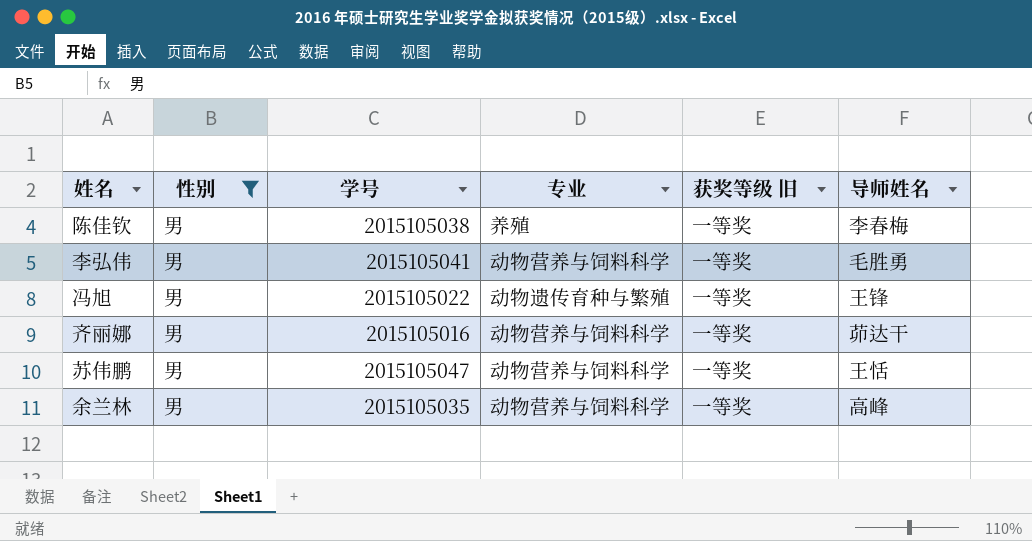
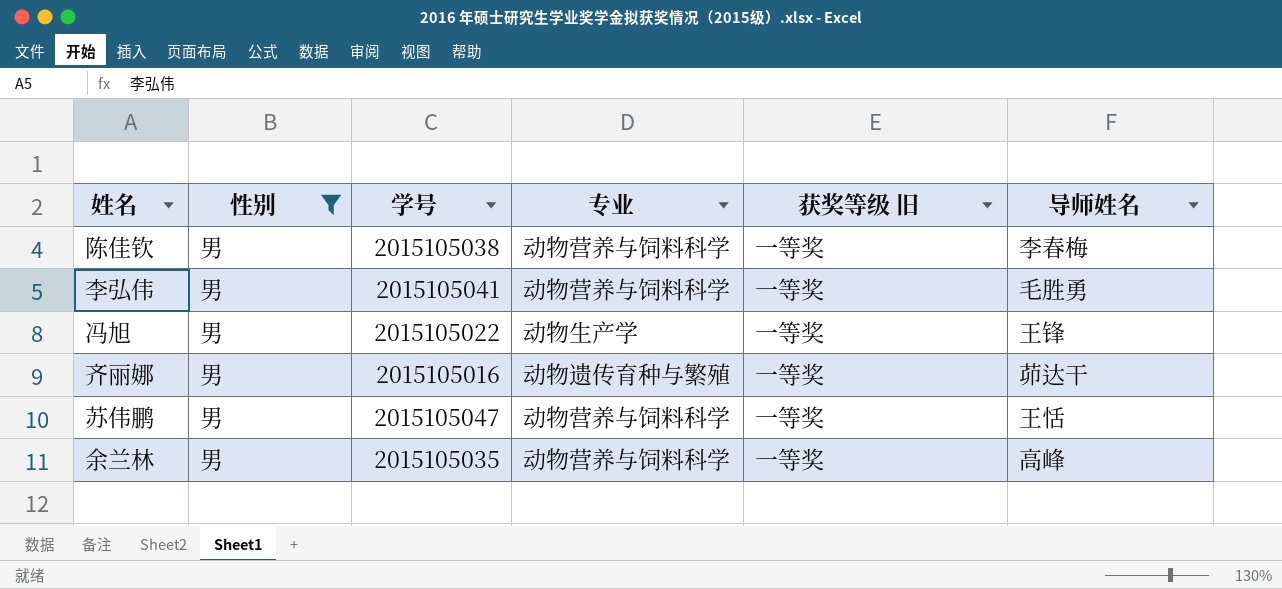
陈佳钦 | 专业: 养殖 -> 动物营养与饲料科学
冯旭 | 专业: 动物遗传育种与繁殖 -> 动物生产学
齐丽娜 | 专业: 动物营养与饲料科学 -> 动物遗传育种与繁殖

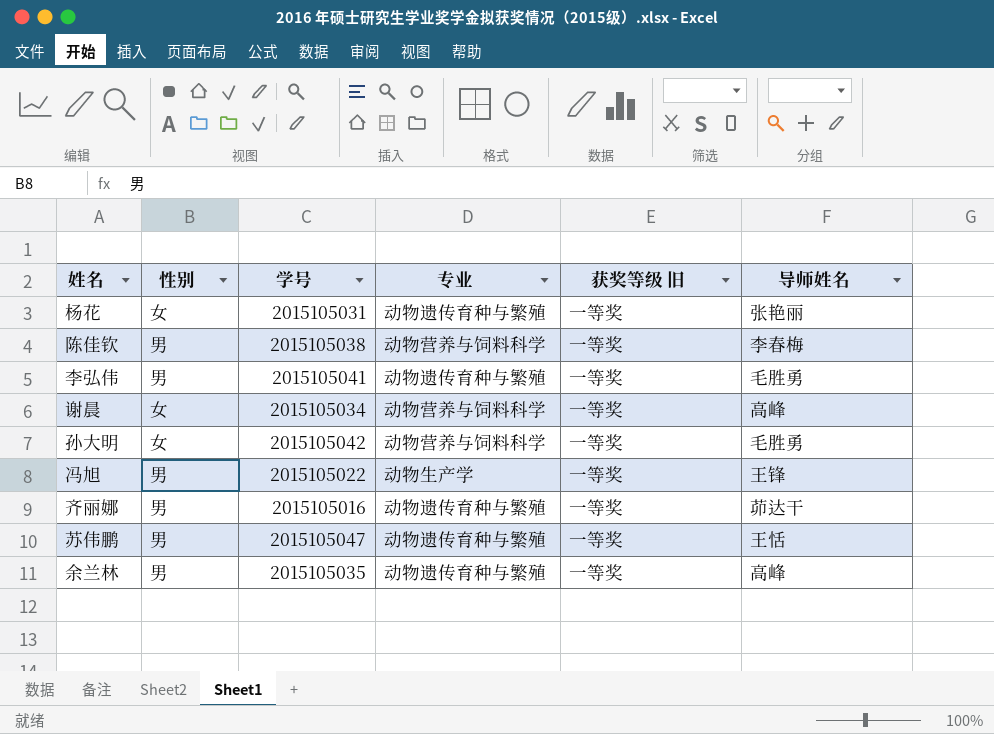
filter: 性别 = 男 -> none
李弘伟 | 专业: 动物营养与饲料科学 -> 动物遗传育种与繁殖
苏伟鹏 | 专业: 动物营养与饲料科学 -> 动物遗传育种与繁殖
余兰林 | 专业: 动物营养与饲料科学 -> 动物遗传育种与繁殖

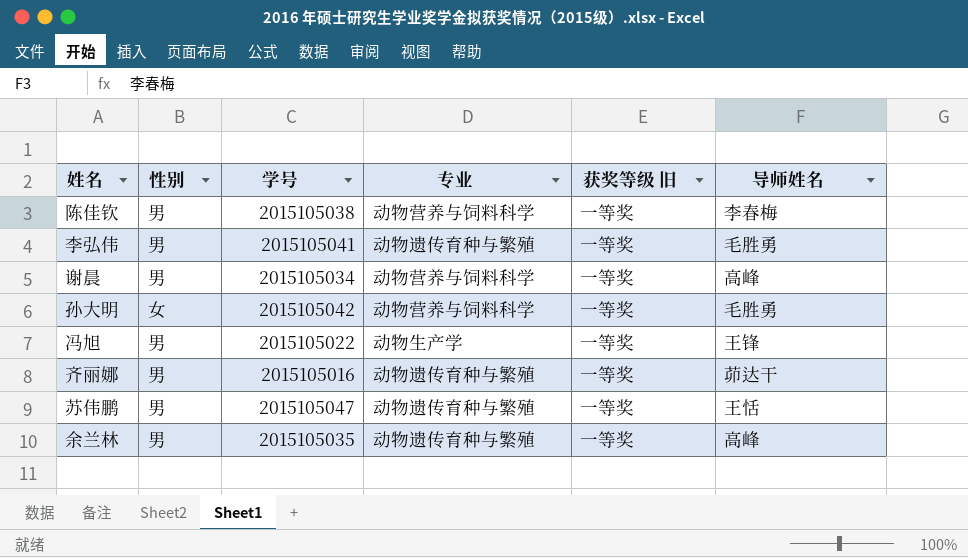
row 杨花: 女 | 2015105031 | 动物遗传育种与繁殖 | 一等奖 | 张艳丽 -> none
谢晨 | 性别: 女 -> 男

